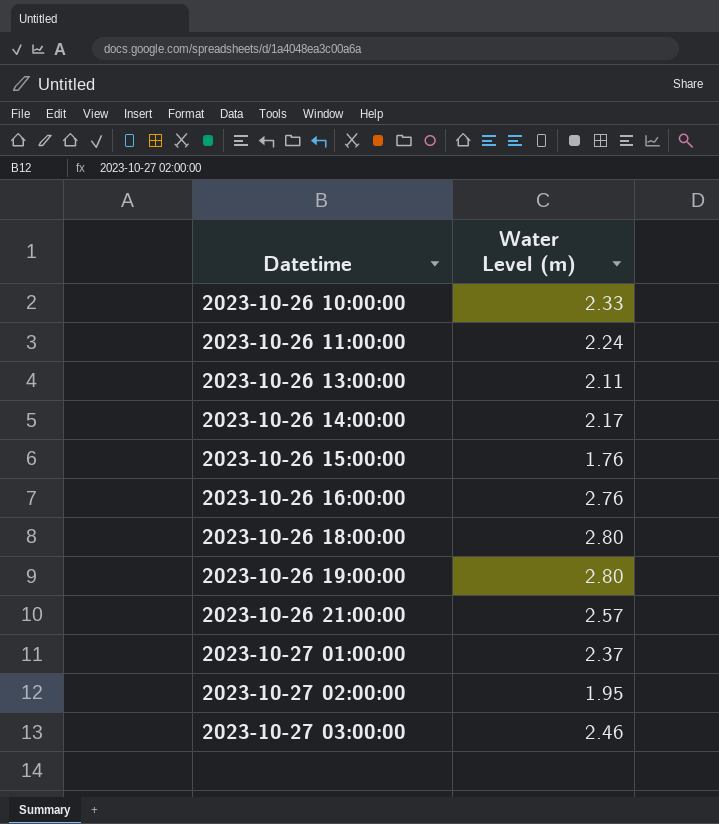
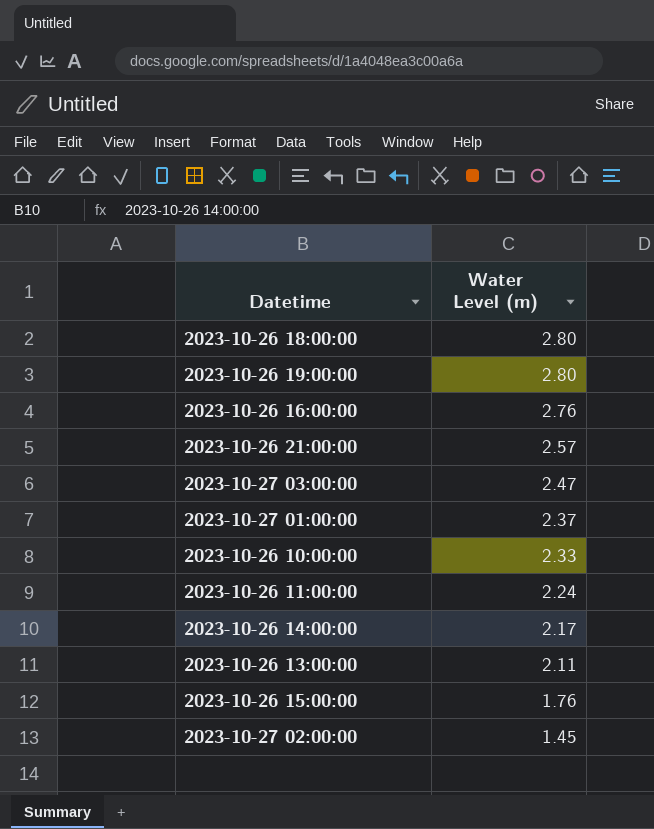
row order: Datetime ascending -> Water Level (m) descending
2023-10-27 03:00:00 | Water Level (m): 2.46 -> 2.47
2023-10-27 02:00:00 | Water Level (m): 1.95 -> 1.45

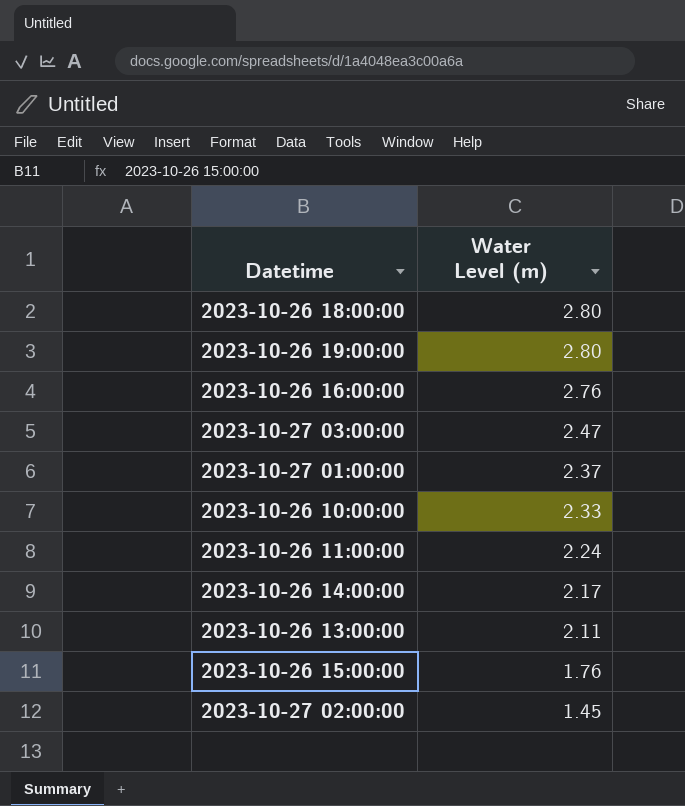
row 2023-10-26 21:00:00: 2.57 -> none

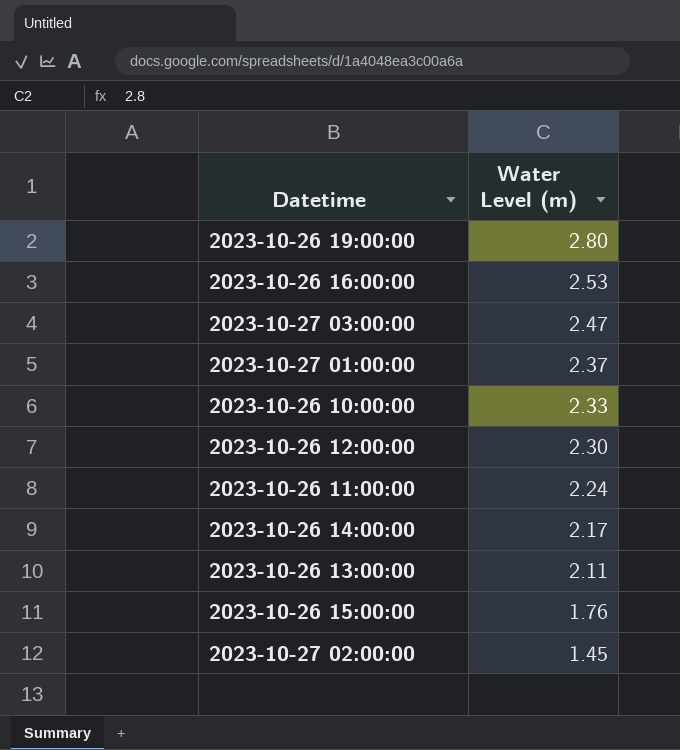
row 2023-10-26 18:00:00: 2.80 -> none
2023-10-26 16:00:00 | Water Level (m): 2.76 -> 2.53
row 2023-10-26 12:00:00: none -> 2.30

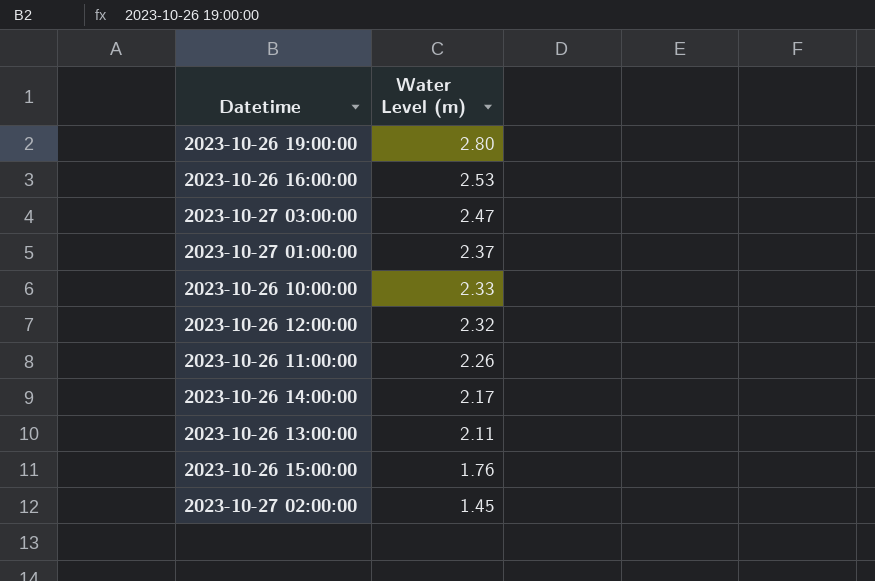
2023-10-26 12:00:00 | Water Level (m): 2.30 -> 2.32
2023-10-26 11:00:00 | Water Level (m): 2.24 -> 2.26

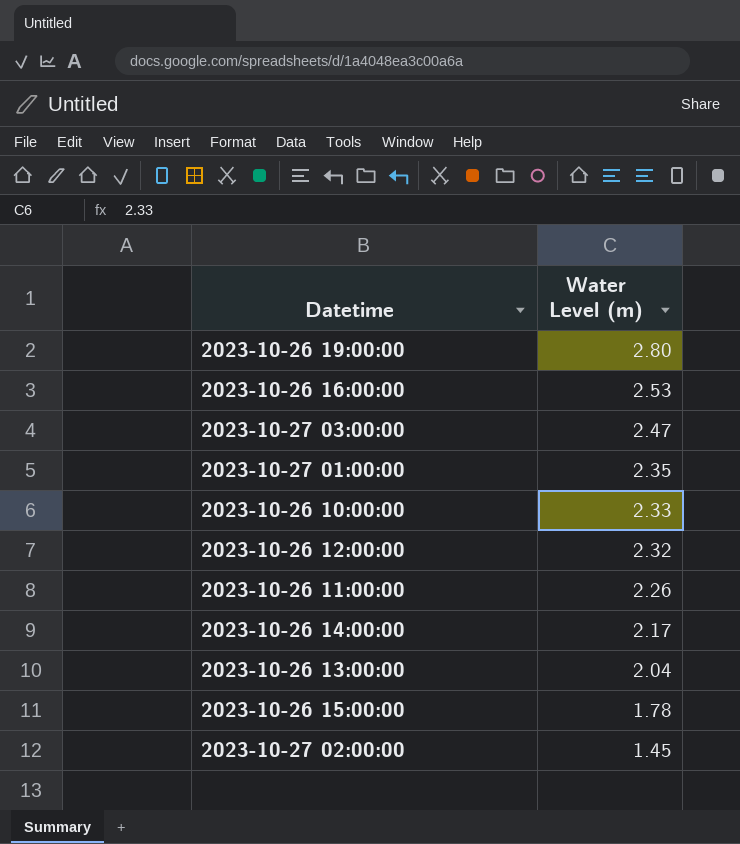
2023-10-27 01:00:00 | Water Level (m): 2.37 -> 2.35
2023-10-26 13:00:00 | Water Level (m): 2.11 -> 2.04
2023-10-26 15:00:00 | Water Level (m): 1.76 -> 1.78

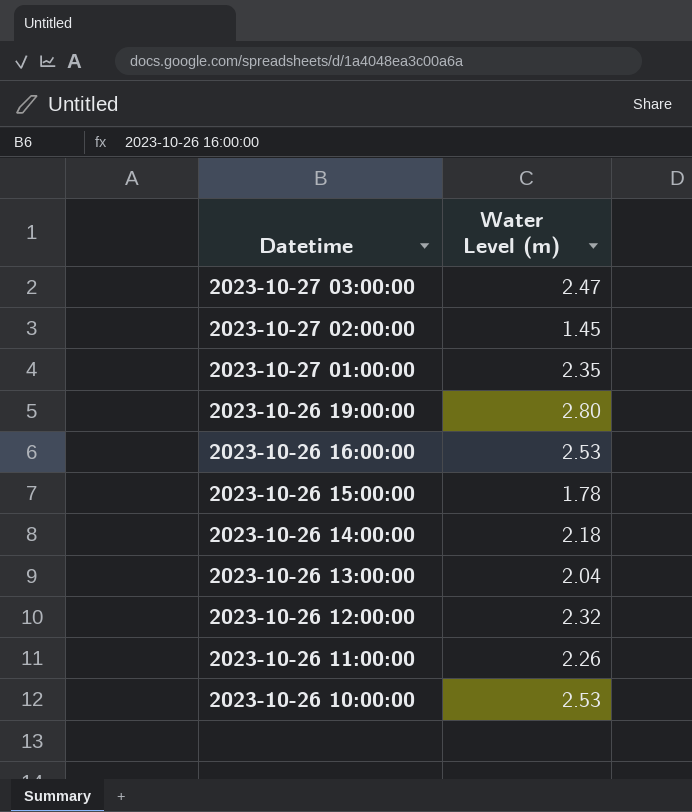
row order: Water Level (m) descending -> Datetime descending
2023-10-26 14:00:00 | Water Level (m): 2.17 -> 2.18
2023-10-26 10:00:00 | Water Level (m): 2.33 -> 2.53

